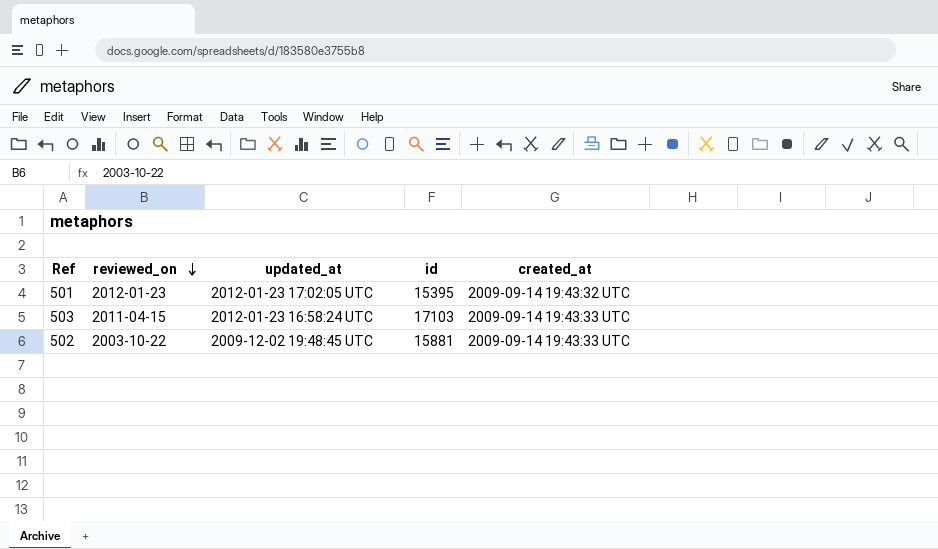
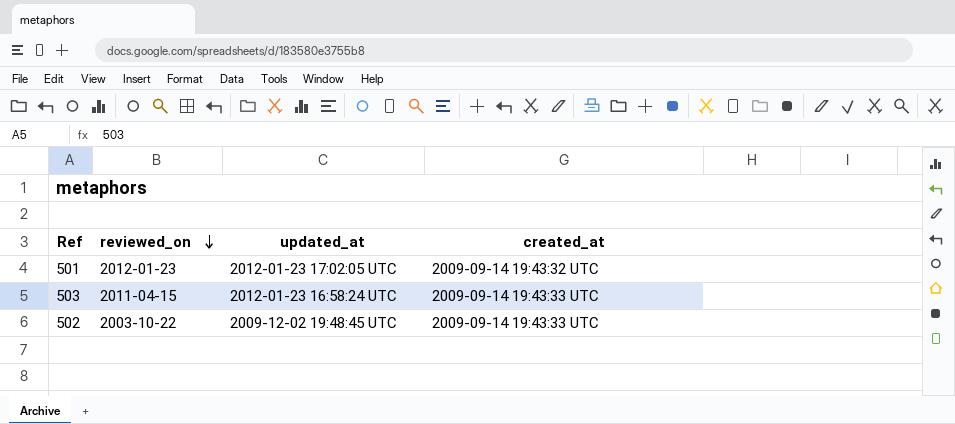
column id | position: 4 -> none

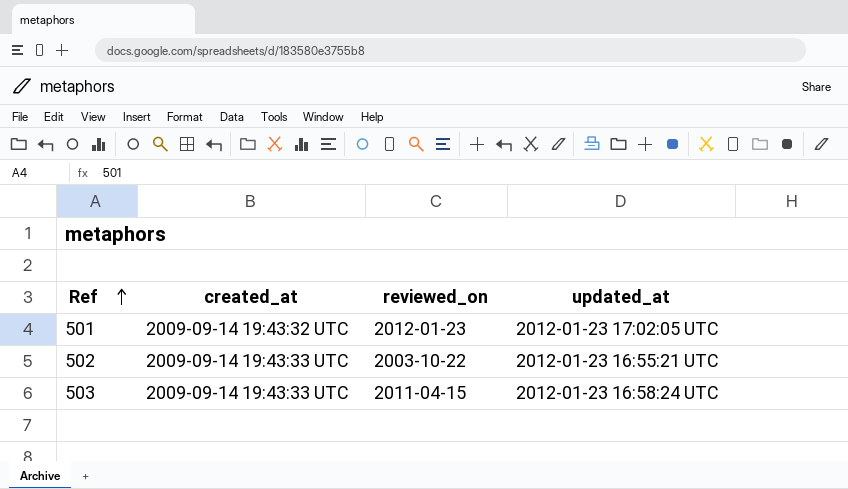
row order: reviewed_on descending -> Ref ascending
column created_at | position: 4 -> 2
502 | updated_at: 2009-12-02 19:48:45 UTC -> 2012-01-23 16:55:21 UTC

